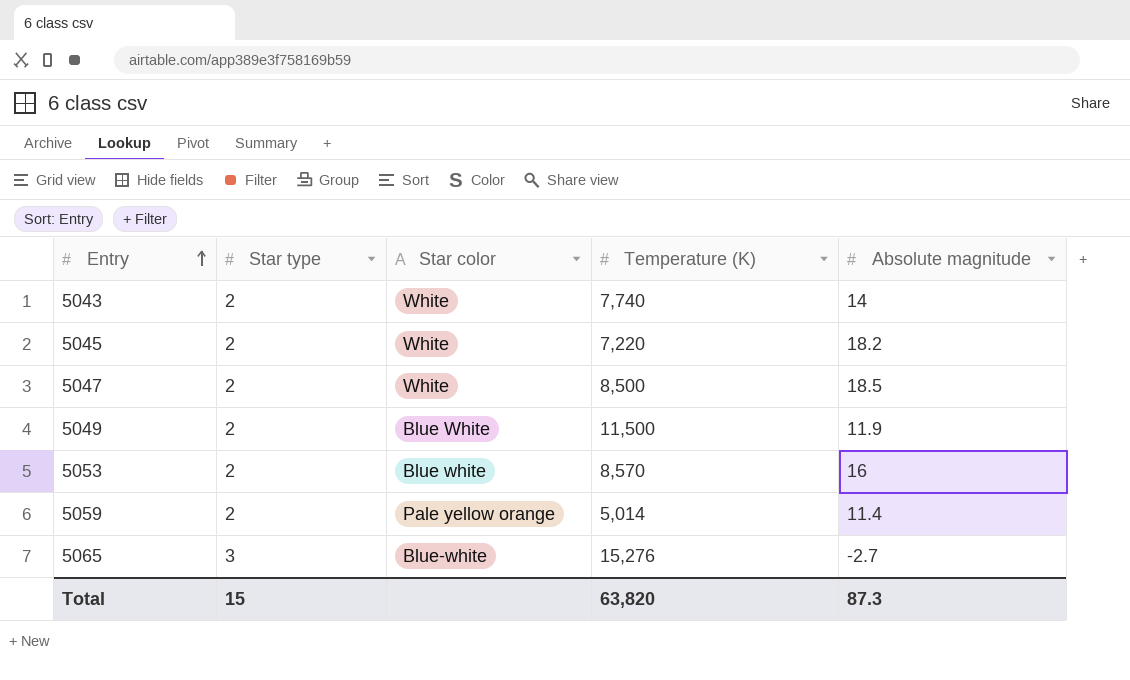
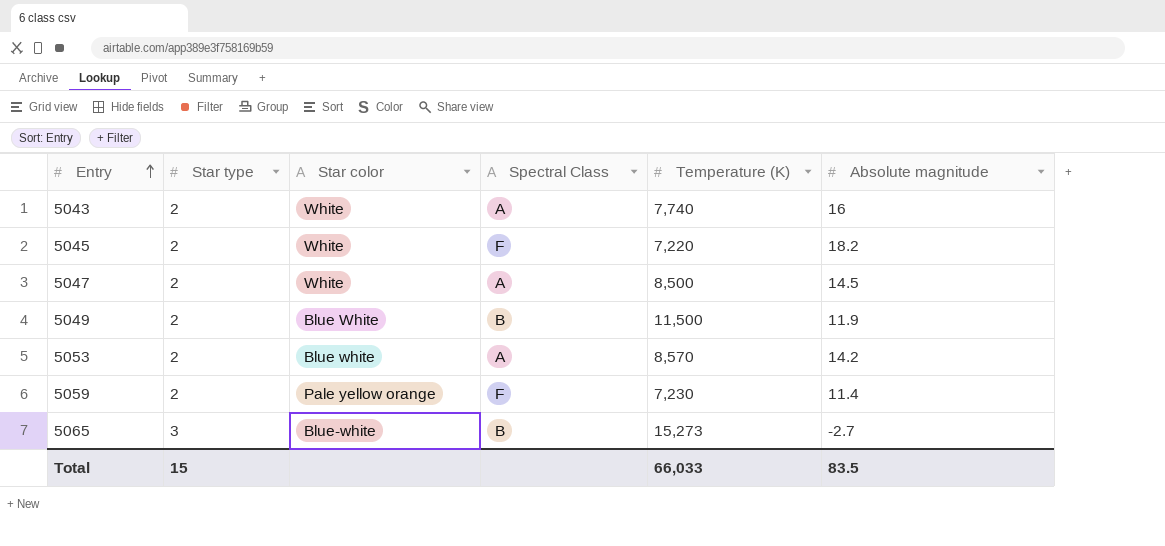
column Spectral Class | position: none -> 4
5043 | Absolute magnitude: 14 -> 16
5047 | Absolute magnitude: 18.5 -> 14.5
5053 | Absolute magnitude: 16 -> 14.2
5059 | Temperature (K): 5,014 -> 7,230
5065 | Temperature (K): 15,276 -> 15,273
Total | Temperature (K): 63,820 -> 66,033
Total | Absolute magnitude: 87.3 -> 83.5

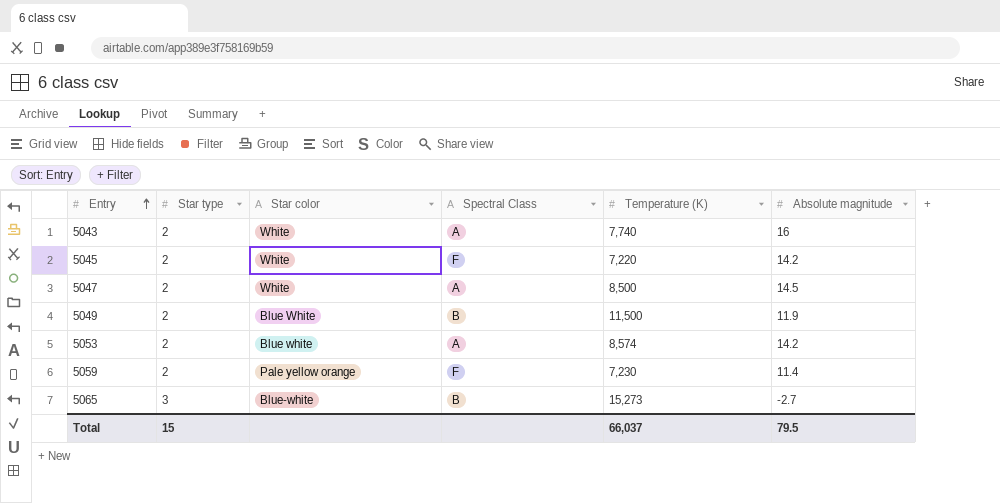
5045 | Absolute magnitude: 18.2 -> 14.2
5053 | Temperature (K): 8,570 -> 8,574
Total | Temperature (K): 66,033 -> 66,037
Total | Absolute magnitude: 83.5 -> 79.5

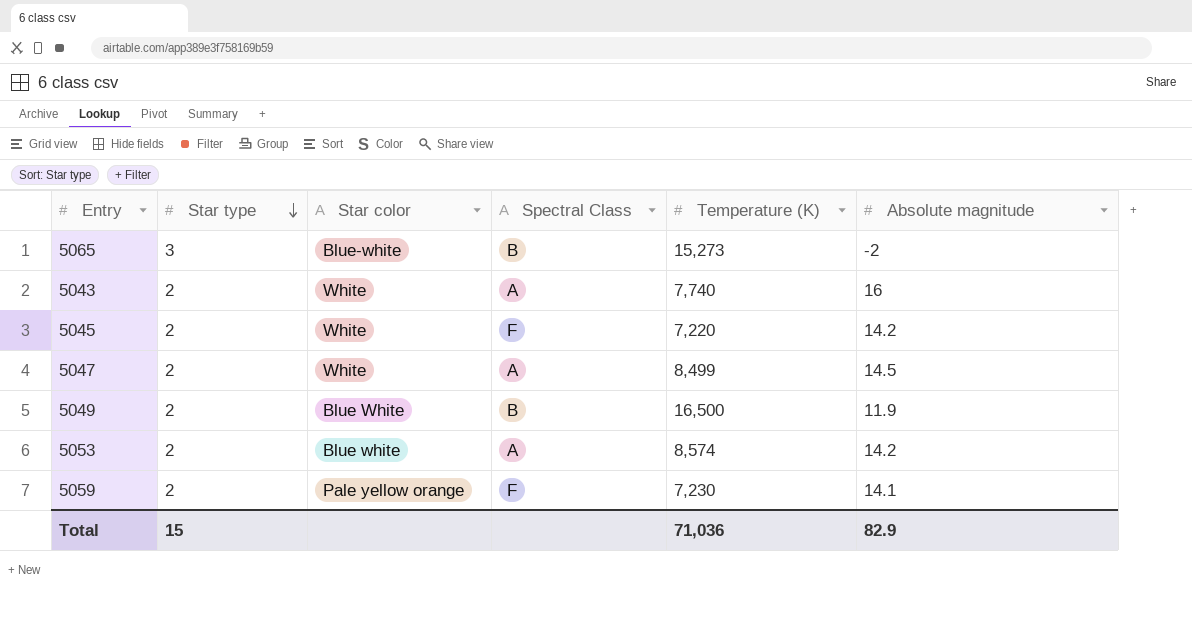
row order: Entry ascending -> Star type descending
5065 | Absolute magnitude: -2.7 -> -2
5047 | Temperature (K): 8,500 -> 8,499
5049 | Temperature (K): 11,500 -> 16,500
5059 | Absolute magnitude: 11.4 -> 14.1
Total | Temperature (K): 66,037 -> 71,036
Total | Absolute magnitude: 79.5 -> 82.9

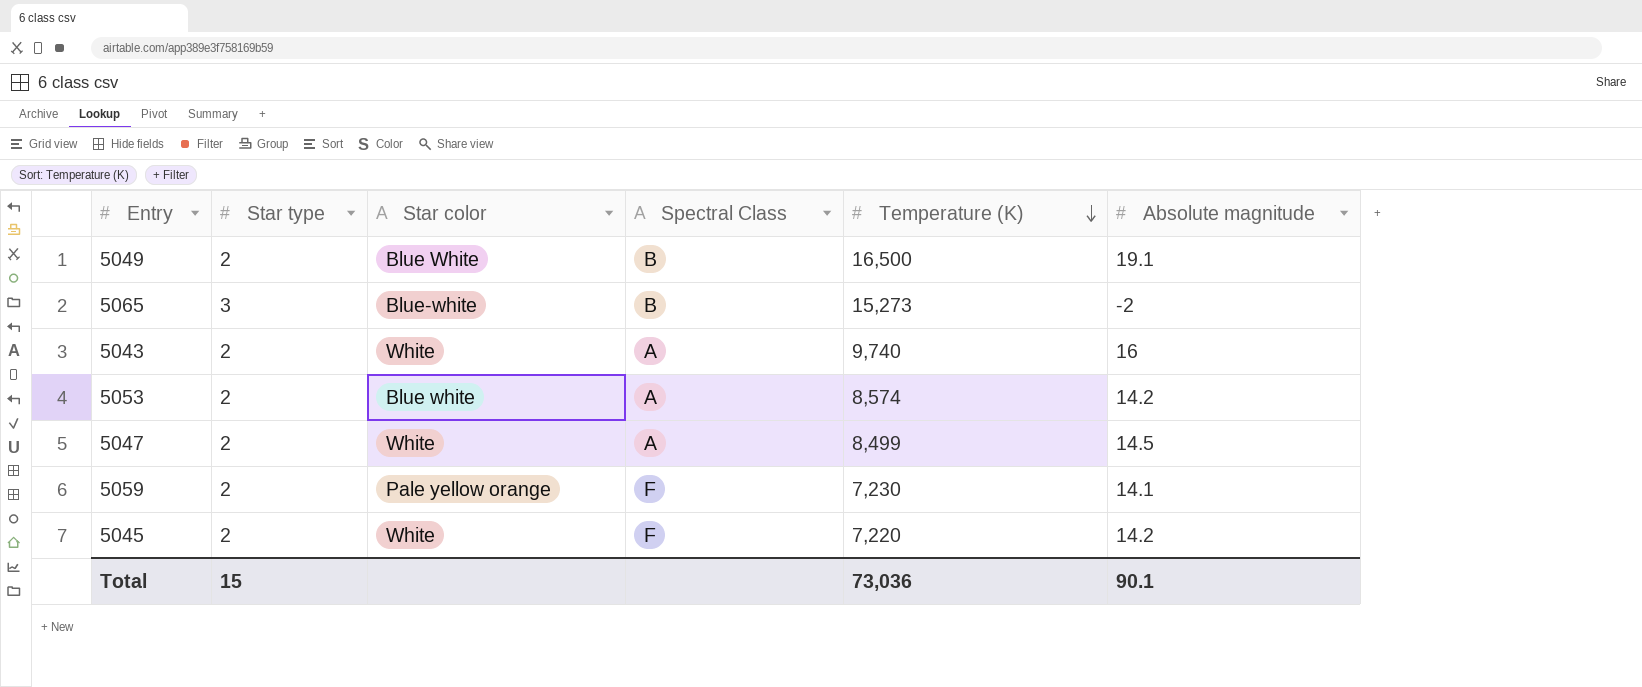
row order: Star type descending -> Temperature (K) descending
5049 | Absolute magnitude: 11.9 -> 19.1
5043 | Temperature (K): 7,740 -> 9,740
Total | Temperature (K): 71,036 -> 73,036
Total | Absolute magnitude: 82.9 -> 90.1

